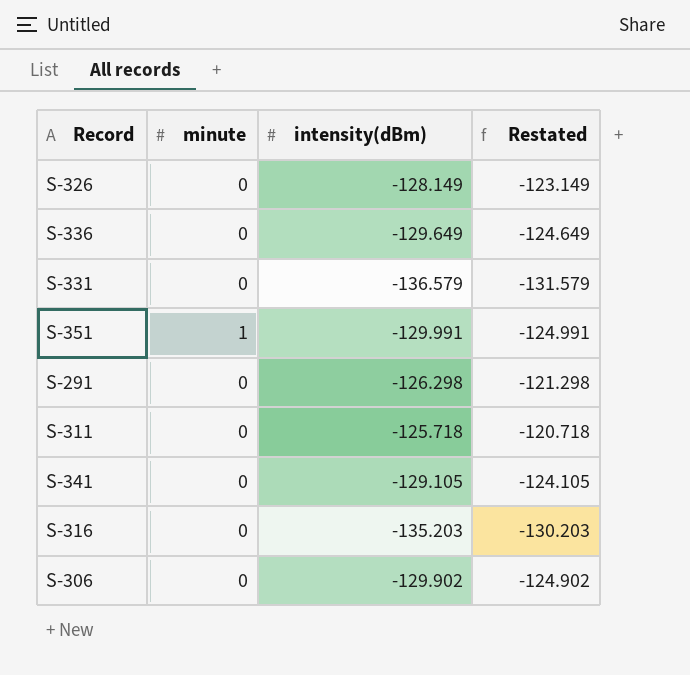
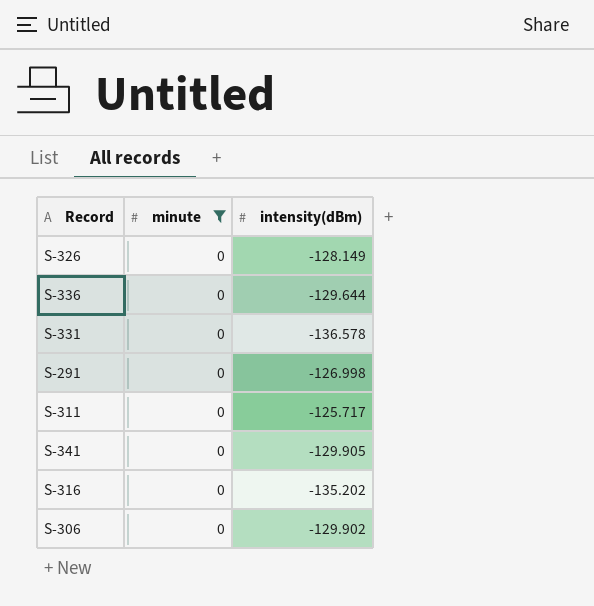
filter: none -> minute = 0
column Restated | formula: [intensity(dBm)] + 5 -> none
S-336 | intensity(dBm): -129.649 -> -129.644
S-331 | intensity(dBm): -136.579 -> -136.578
S-291 | intensity(dBm): -126.298 -> -126.998
S-311 | intensity(dBm): -125.718 -> -125.717
S-341 | intensity(dBm): -129.105 -> -129.905
S-316 | intensity(dBm): -135.203 -> -135.202

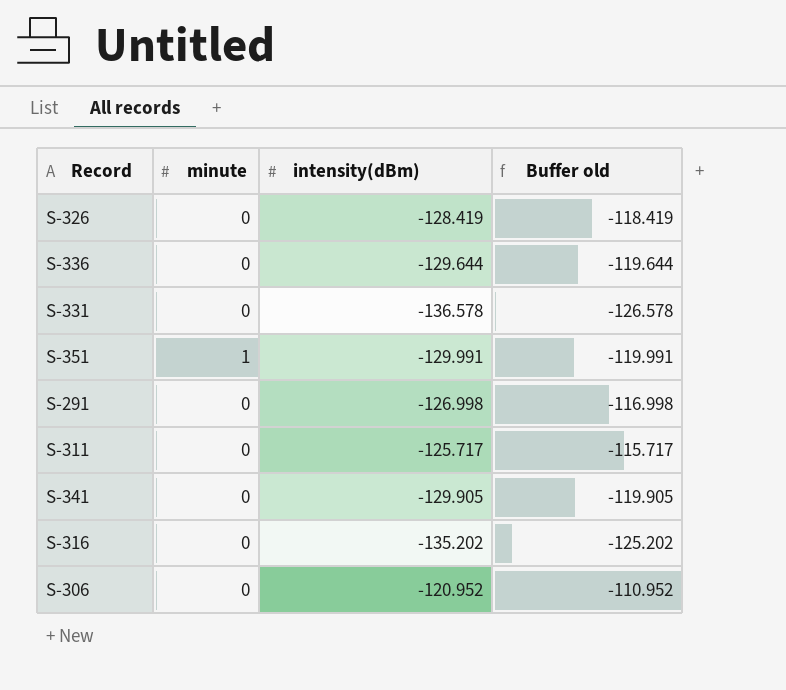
filter: minute = 0 -> none
column Buffer old | formula: none -> [intensity(dBm)] + 10
S-326 | intensity(dBm): -128.149 -> -128.419
S-306 | intensity(dBm): -129.902 -> -120.952

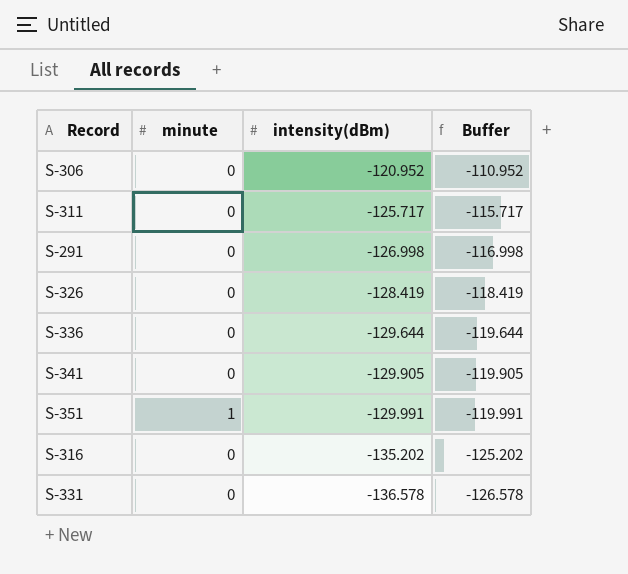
row order: none -> intensity(dBm) descending
column name: Buffer old -> Buffer

